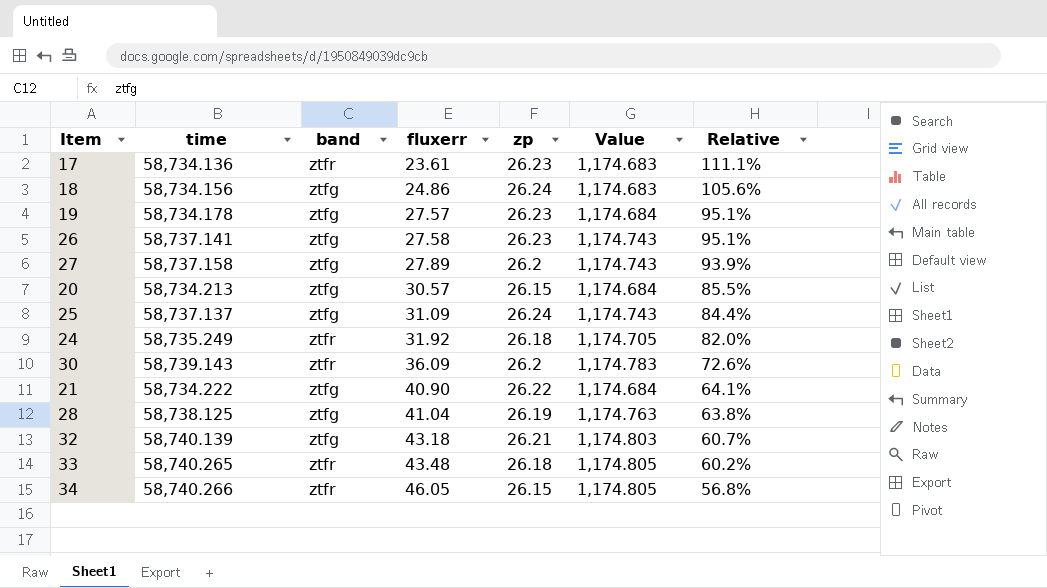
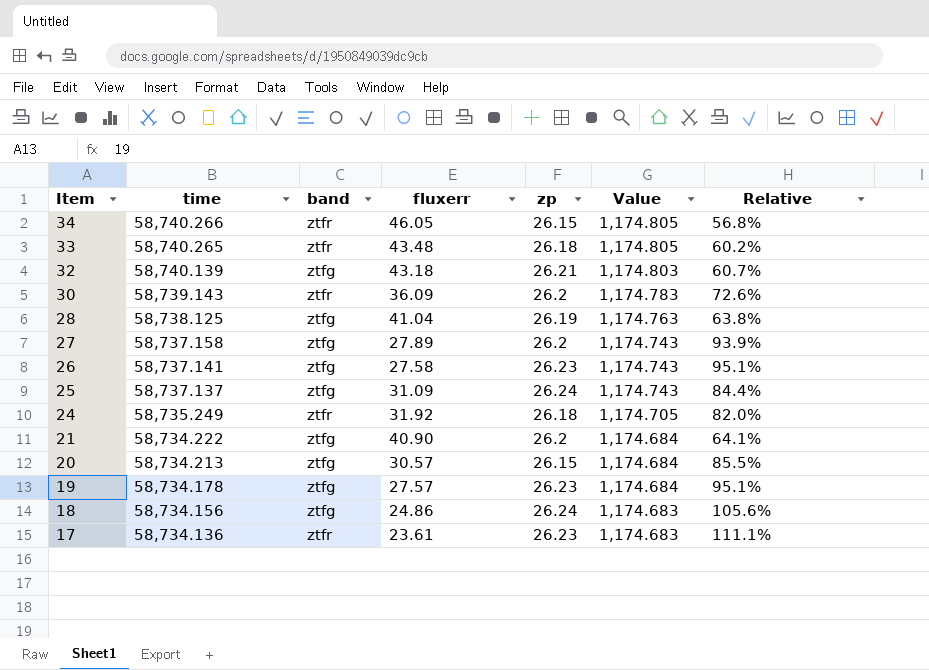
row order: fluxerr ascending -> Item descending
21 | zp: 26.22 -> 26.2

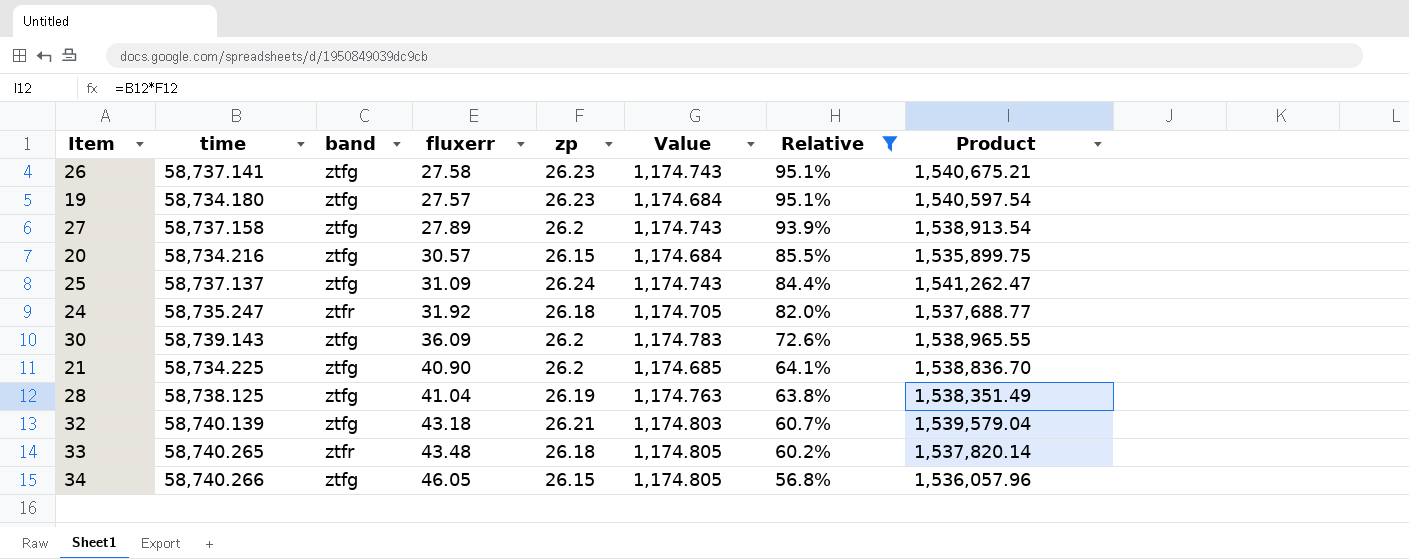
filter: none -> Relative <= 95.1%
row order: Item descending -> Relative descending
column Product | formula: none -> [time] * [zp]
19 | time: 58,734.178 -> 58,734.180
20 | time: 58,734.213 -> 58,734.216
24 | time: 58,735.249 -> 58,735.247
30 | band: ztfr -> ztfg
21 | time: 58,734.222 -> 58,734.225
21 | Value: 1,174.684 -> 1,174.685
34 | band: ztfr -> ztfg

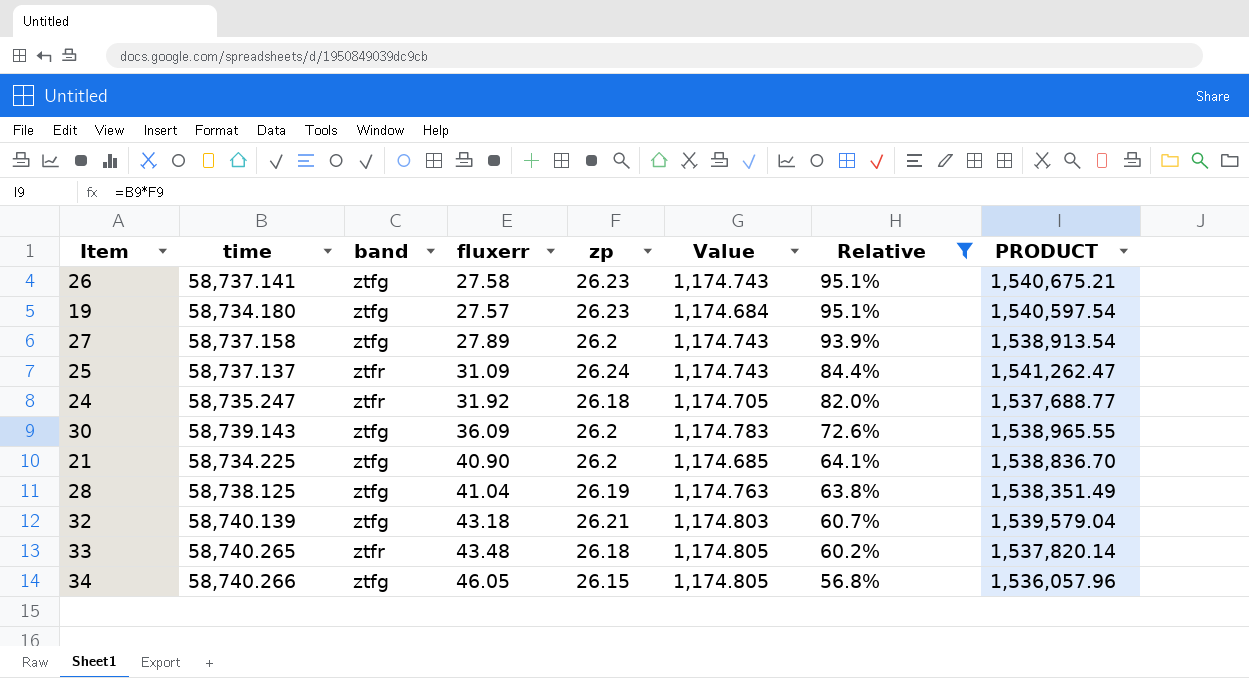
column name: Product -> PRODUCT
row 20: 58,734.216 | ztfg | 30.57 | 26.15 | 1,174.684 | 85.5% | 1,535,899.75 -> none
25 | band: ztfg -> ztfr

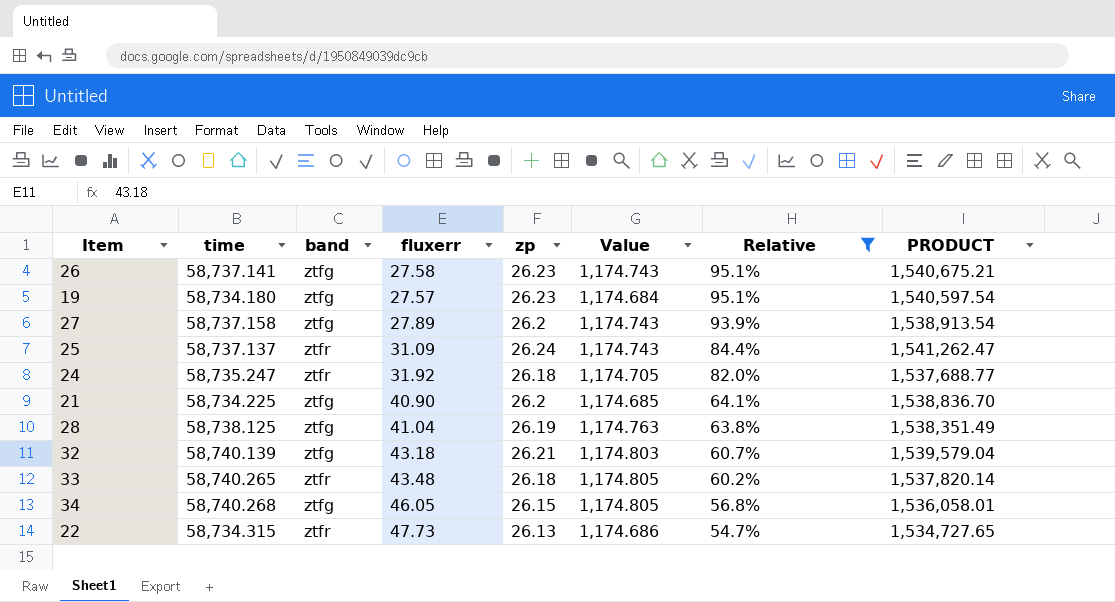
row 30: 58,739.143 | ztfg | 36.09 | 26.2 | 1,174.783 | 72.6% | 1,538,965.55 -> none
34 | time: 58,740.266 -> 58,740.268
34 | PRODUCT: 1,536,057.96 -> 1,536,058.01
row 22: none -> 58,734.315 | ztfr | 47.73 | 26.13 | 1,174.686 | 54.7% | 1,534,727.65

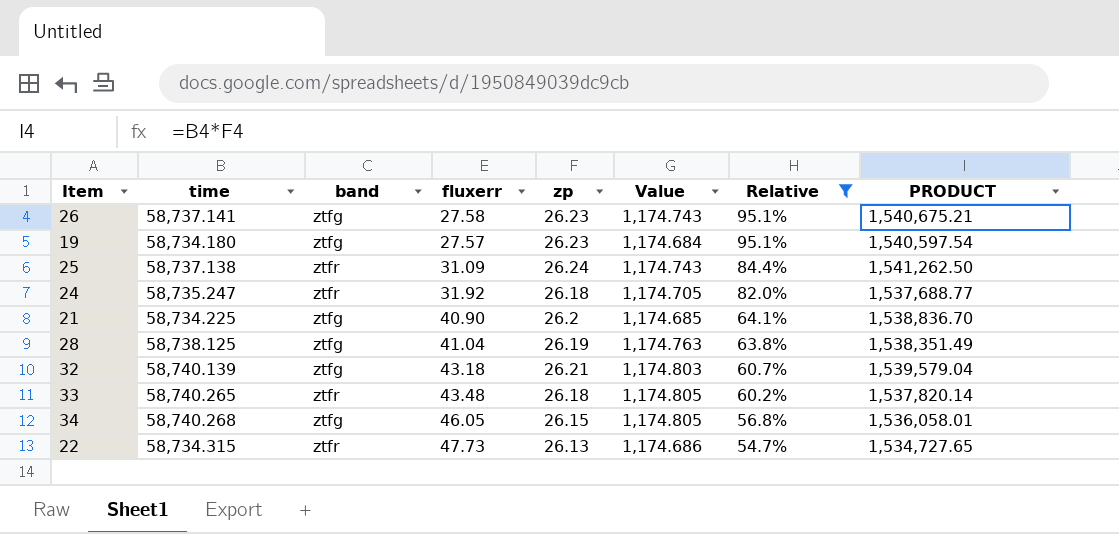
row 27: 58,737.158 | ztfg | 27.89 | 26.2 | 1,174.743 | 93.9% | 1,538,913.54 -> none
25 | time: 58,737.137 -> 58,737.138
25 | PRODUCT: 1,541,262.47 -> 1,541,262.50

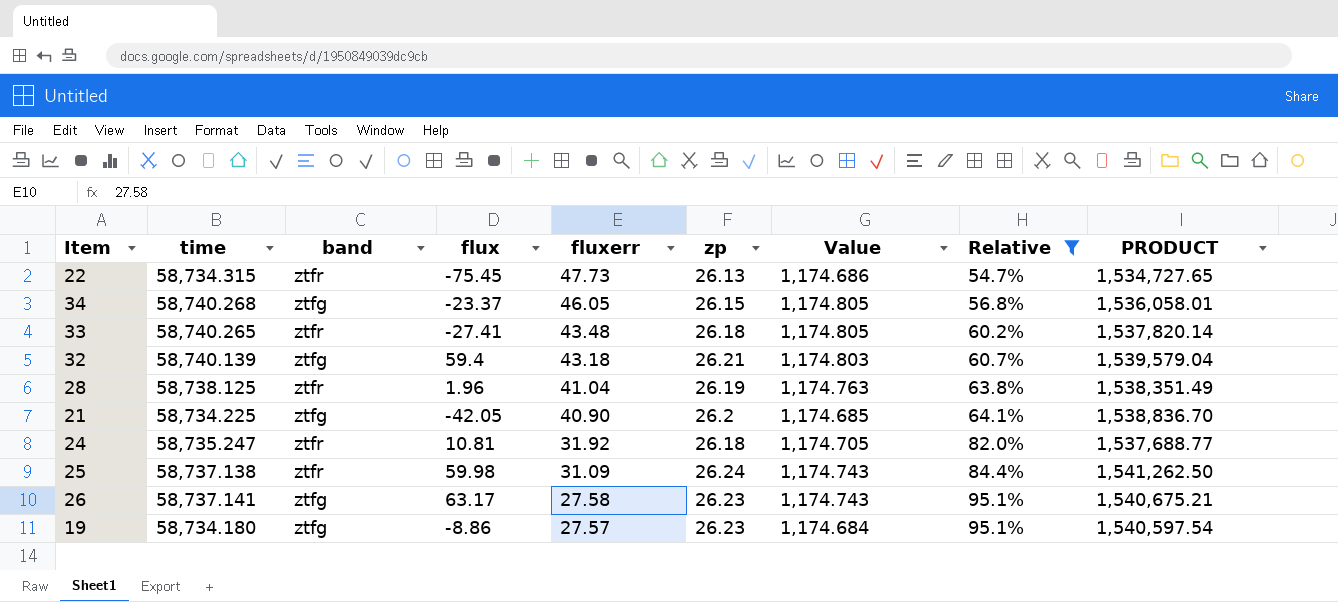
row order: Relative descending -> fluxerr descending
column flux | position: none -> 4
28 | band: ztfg -> ztfr

